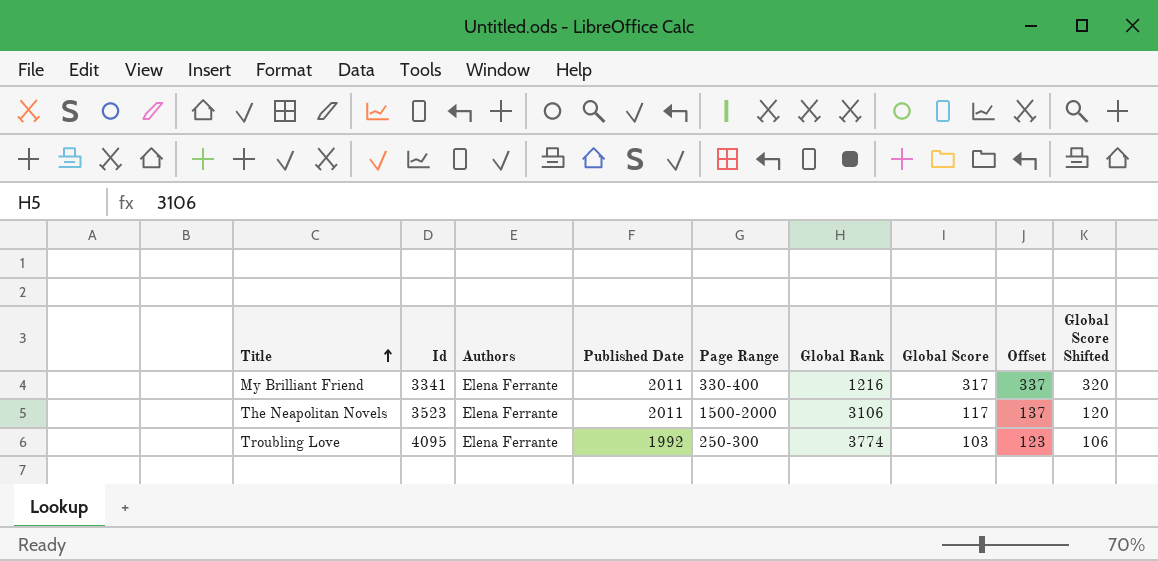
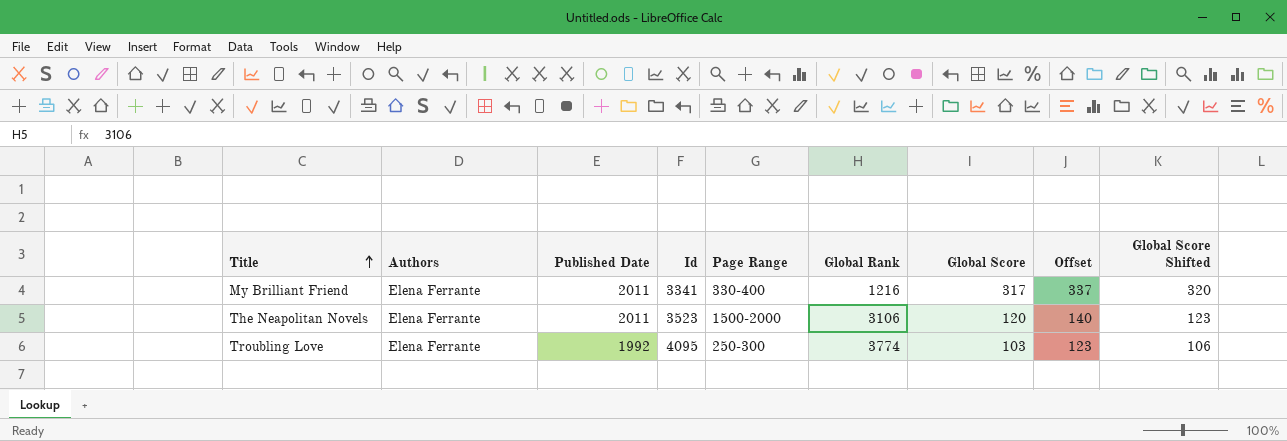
column Id | position: 2 -> 4
The Neapolitan Novels | Global Score: 117 -> 120
The Neapolitan Novels | Offset: 137 -> 140
The Neapolitan Novels | Global Score Shifted: 120 -> 123

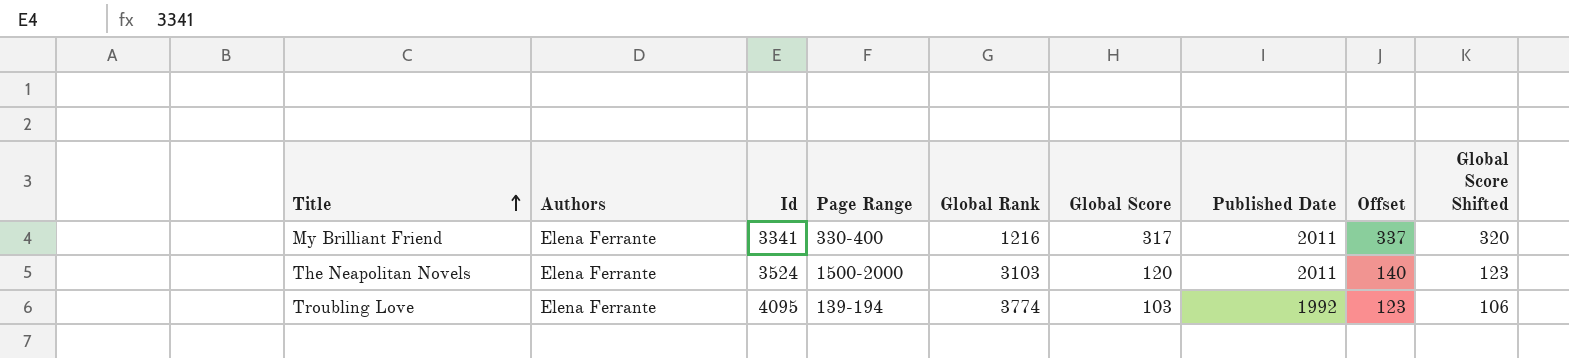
column Published Date | position: 3 -> 7
The Neapolitan Novels | Id: 3523 -> 3524
The Neapolitan Novels | Global Rank: 3106 -> 3103
Troubling Love | Page Range: 250-300 -> 139-194

